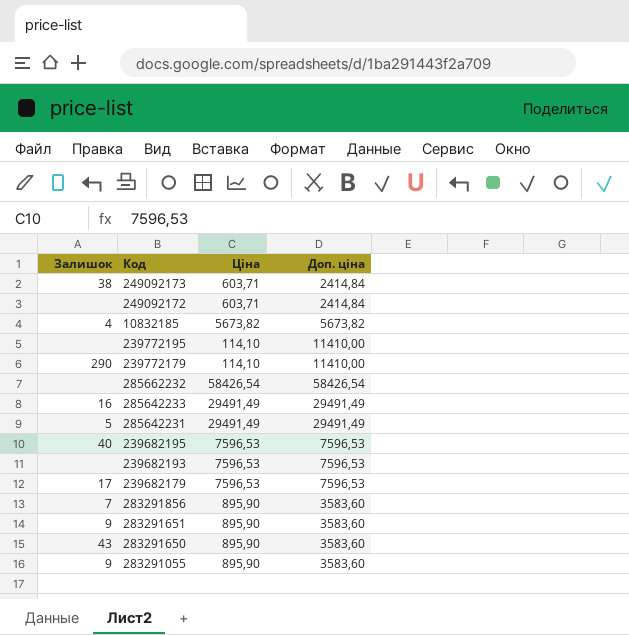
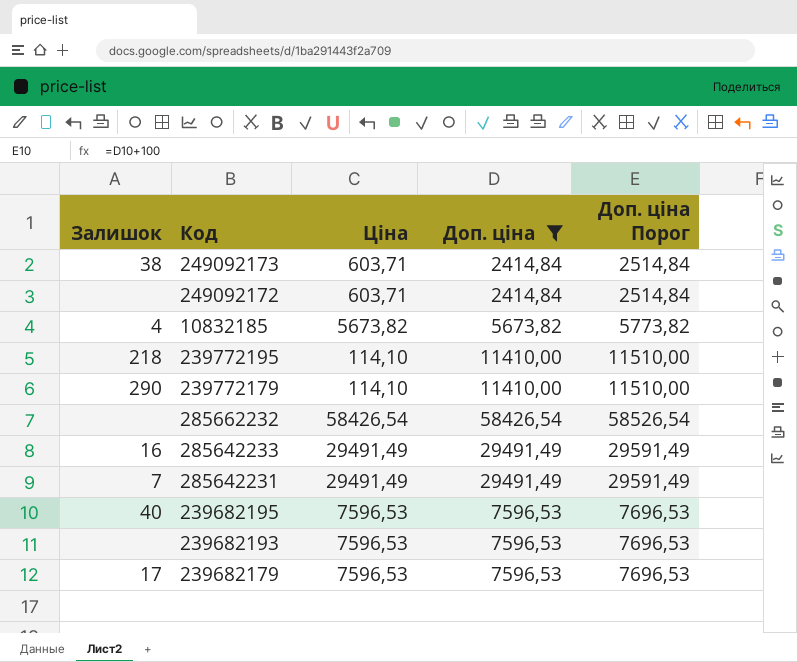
filter: none -> Доп. ціна != 3583,60
column Доп. ціна Порог | formula: none -> [Доп. ціна] + 100
239772195 | Залишок: none -> 218
285642231 | Залишок: 5 -> 7

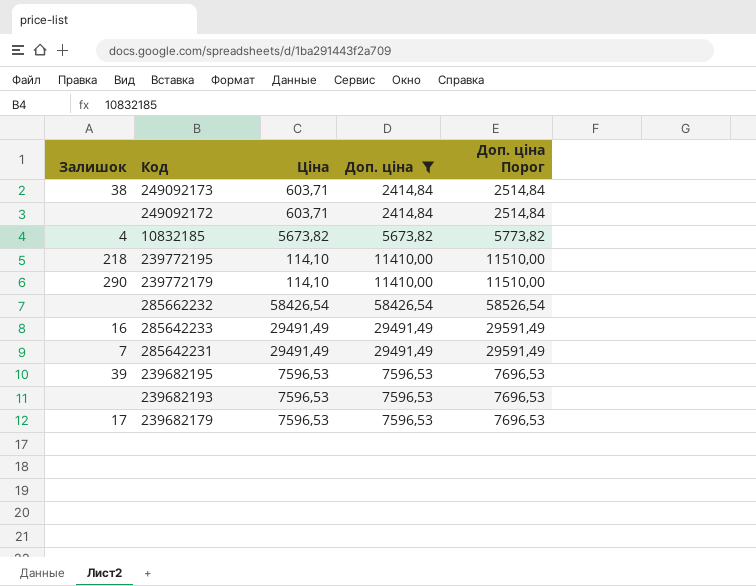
239682195 | Залишок: 40 -> 39

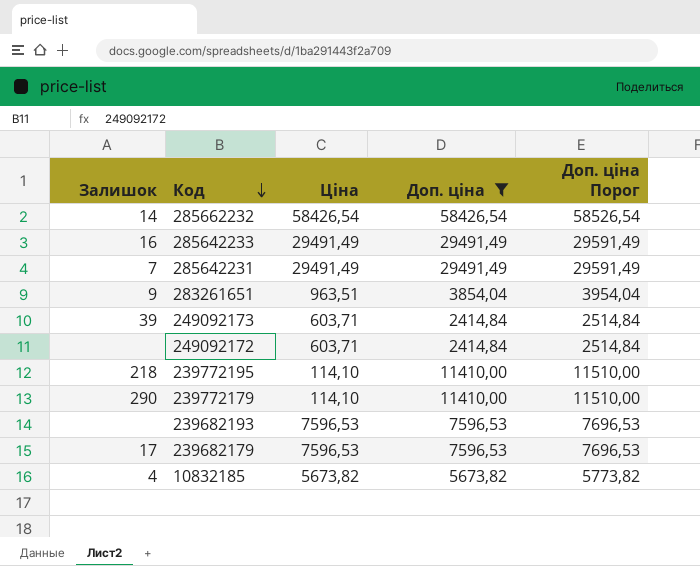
row order: none -> Код descending
row 239682195: 39 | 7596,53 | 7596,53 | 7696,53 -> none
285662232 | Залишок: none -> 14
row 283261651: none -> 9 | 963,51 | 3854,04 | 3954,04
249092173 | Залишок: 38 -> 39

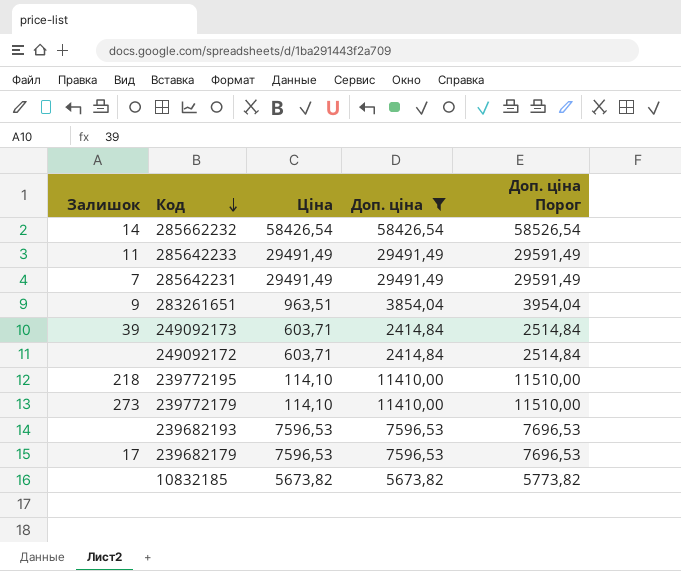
285642233 | Залишок: 16 -> 11
239772179 | Залишок: 290 -> 273
10832185 | Залишок: 4 -> none

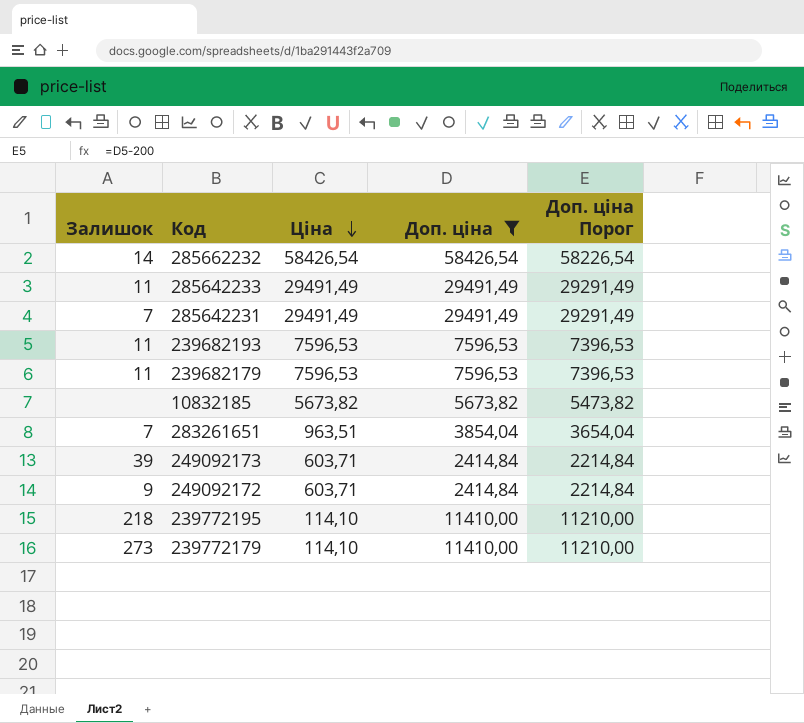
row order: Код descending -> Ціна descending
column Доп. ціна Порог | formula: [Доп. ціна] + 100 -> [Доп. ціна] - 200
239682193 | Залишок: none -> 11
239682179 | Залишок: 17 -> 11
283261651 | Залишок: 9 -> 7
249092172 | Залишок: none -> 9

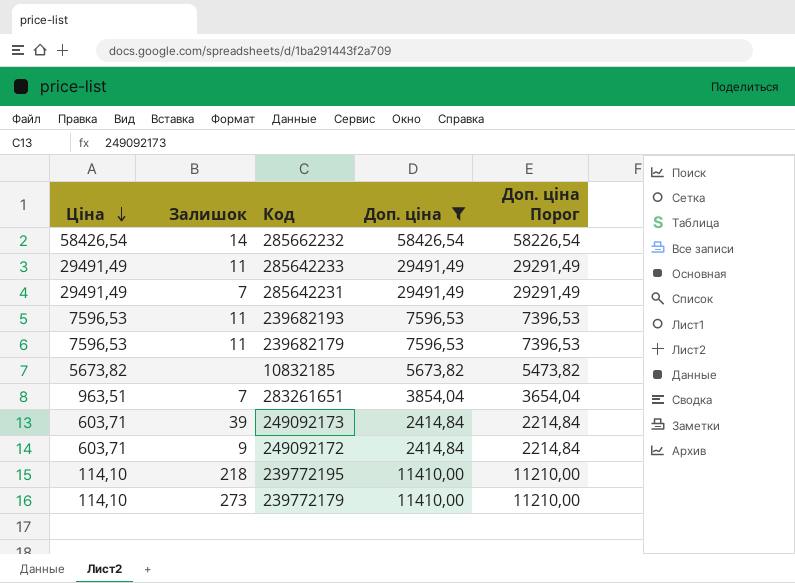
column Ціна | position: 3 -> 1

